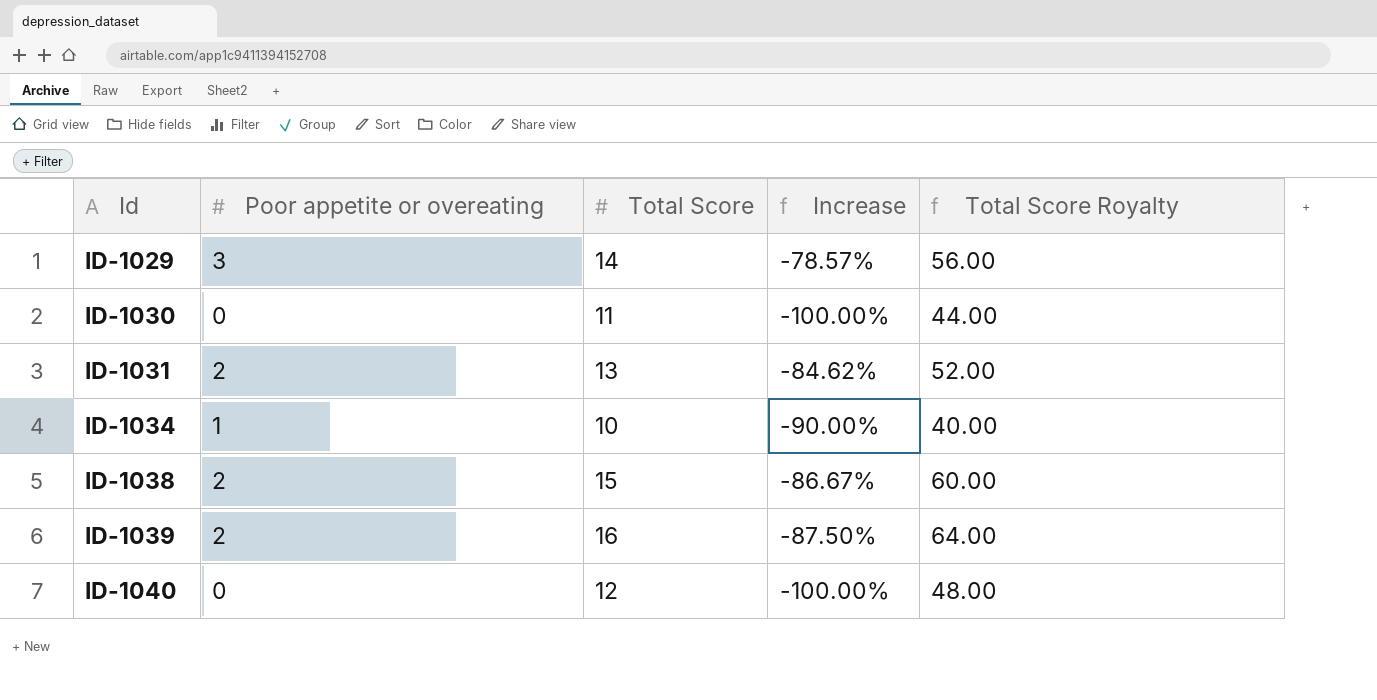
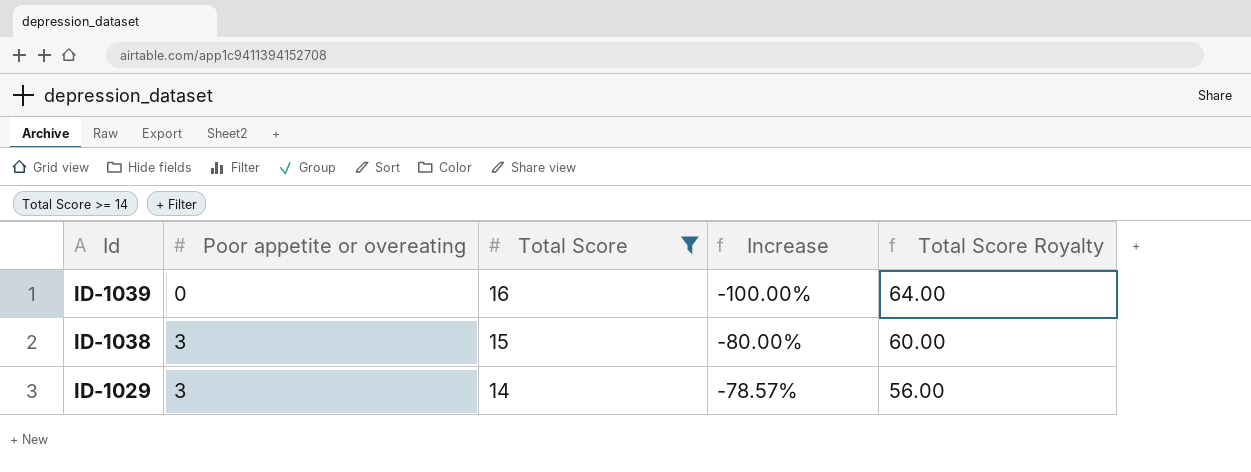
filter: none -> Total Score >= 14
row order: Id ascending -> Id descending
ID-1039 | Poor appetite or overeating: 2 -> 0
ID-1039 | Increase: -87.50% -> -100.00%
ID-1038 | Poor appetite or overeating: 2 -> 3
ID-1038 | Increase: -86.67% -> -80.00%

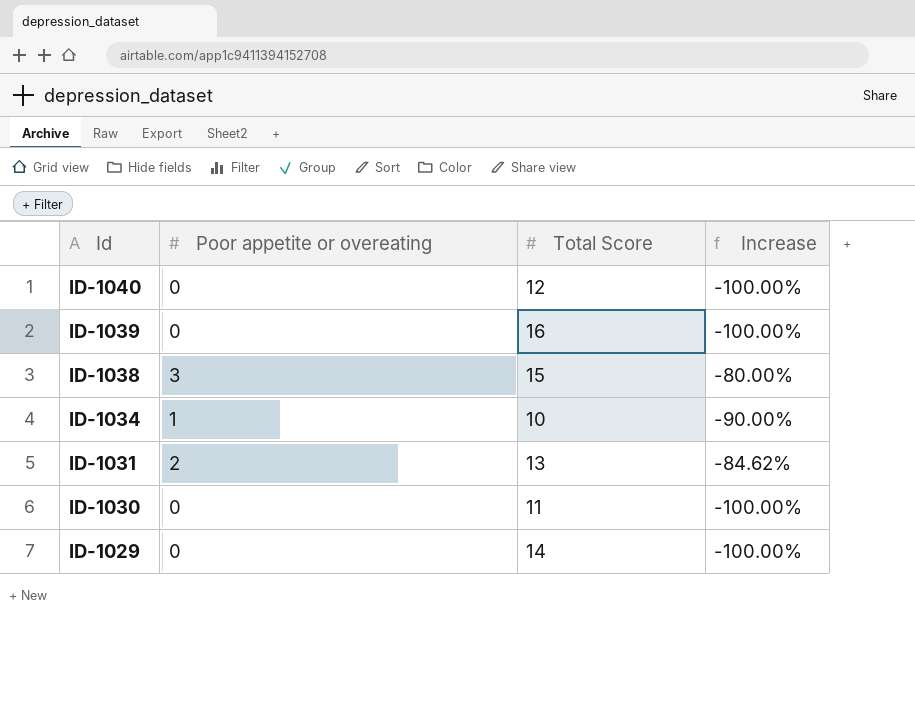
filter: Total Score >= 14 -> none
column Total Score Royalty | formula: [Total Score] * 4 -> none
ID-1029 | Poor appetite or overeating: 3 -> 0
ID-1029 | Increase: -78.57% -> -100.00%

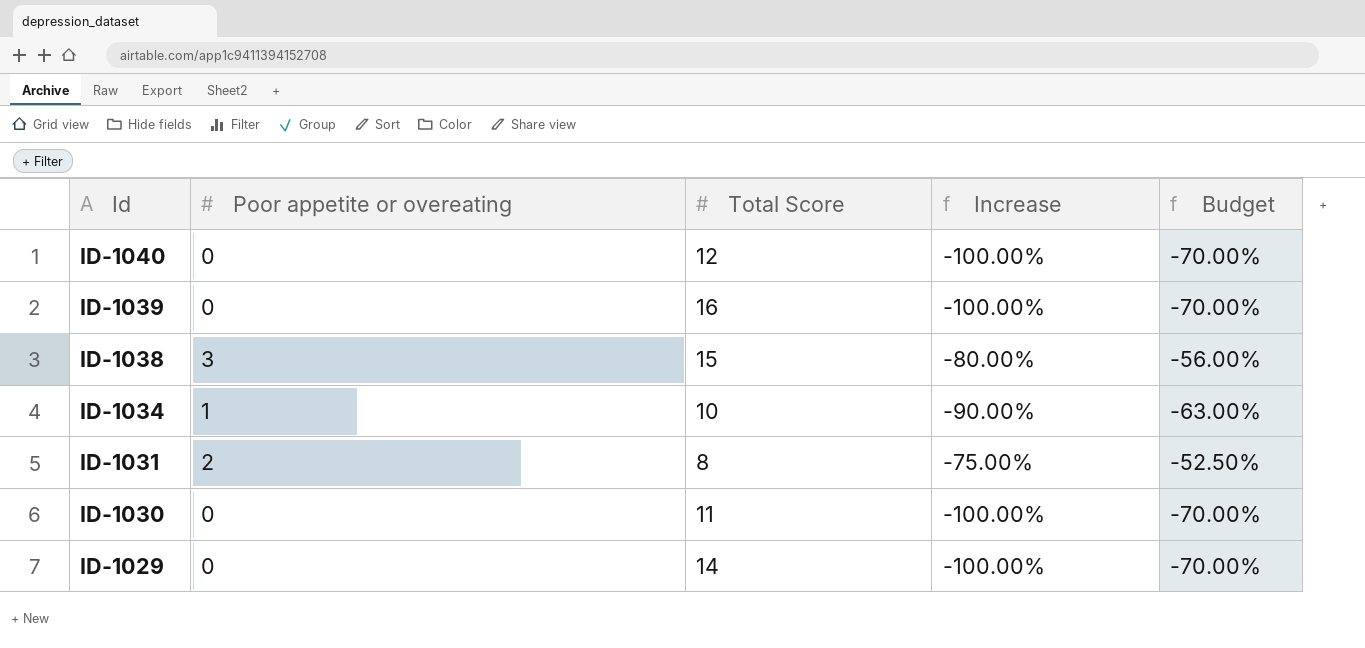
column Budget | formula: none -> [Increase] * 0.7
ID-1031 | Total Score: 13 -> 8
ID-1031 | Increase: -84.62% -> -75.00%

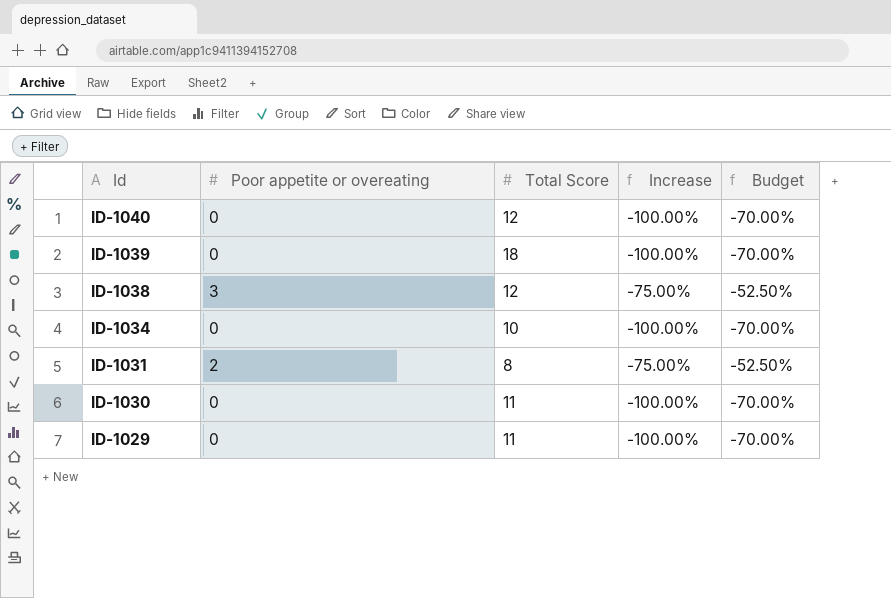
ID-1039 | Total Score: 16 -> 18
ID-1038 | Total Score: 15 -> 12
ID-1038 | Increase: -80.00% -> -75.00%
ID-1038 | Budget: -56.00% -> -52.50%
ID-1034 | Poor appetite or overeating: 1 -> 0
ID-1034 | Increase: -90.00% -> -100.00%
ID-1034 | Budget: -63.00% -> -70.00%
ID-1029 | Total Score: 14 -> 11

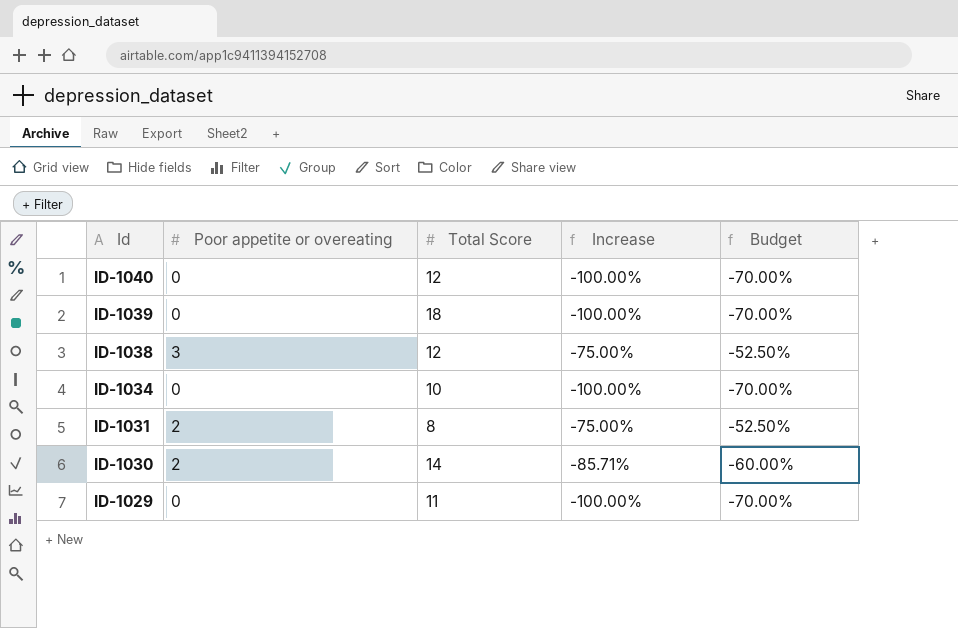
ID-1030 | Poor appetite or overeating: 0 -> 2
ID-1030 | Total Score: 11 -> 14
ID-1030 | Increase: -100.00% -> -85.71%
ID-1030 | Budget: -70.00% -> -60.00%

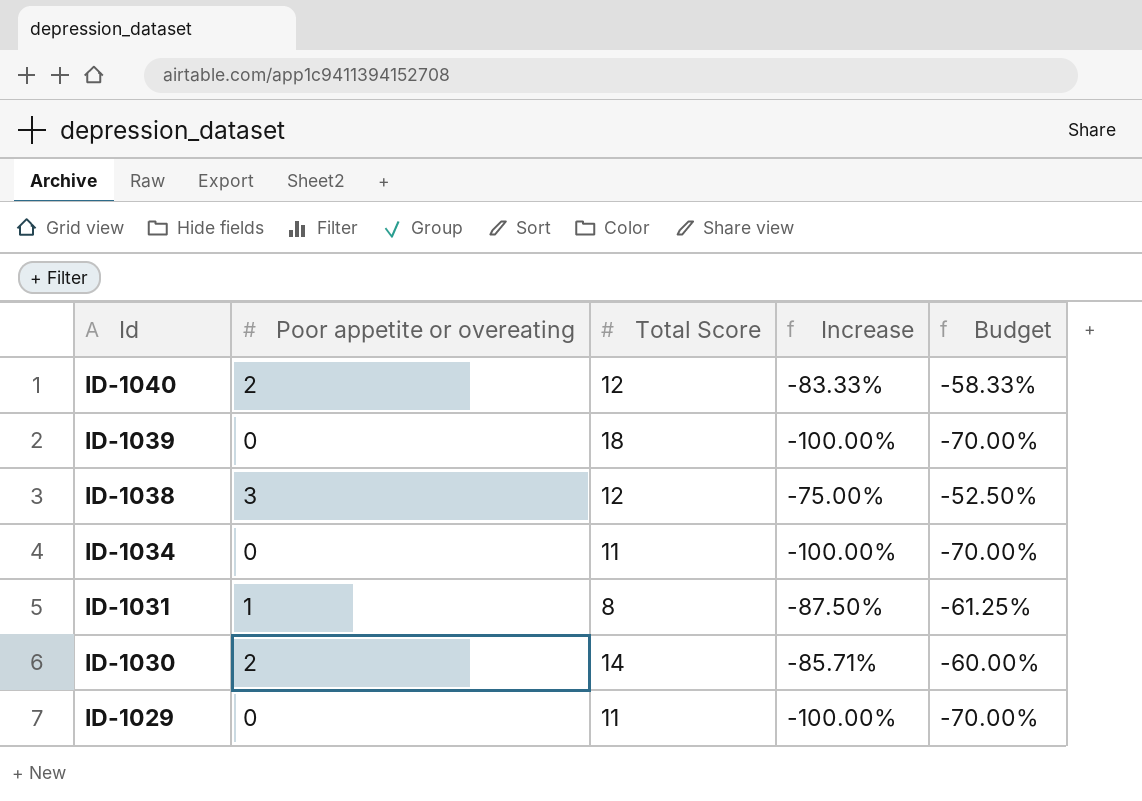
ID-1040 | Poor appetite or overeating: 0 -> 2
ID-1040 | Increase: -100.00% -> -83.33%
ID-1040 | Budget: -70.00% -> -58.33%
ID-1034 | Total Score: 10 -> 11
ID-1031 | Poor appetite or overeating: 2 -> 1
ID-1031 | Increase: -75.00% -> -87.50%
ID-1031 | Budget: -52.50% -> -61.25%

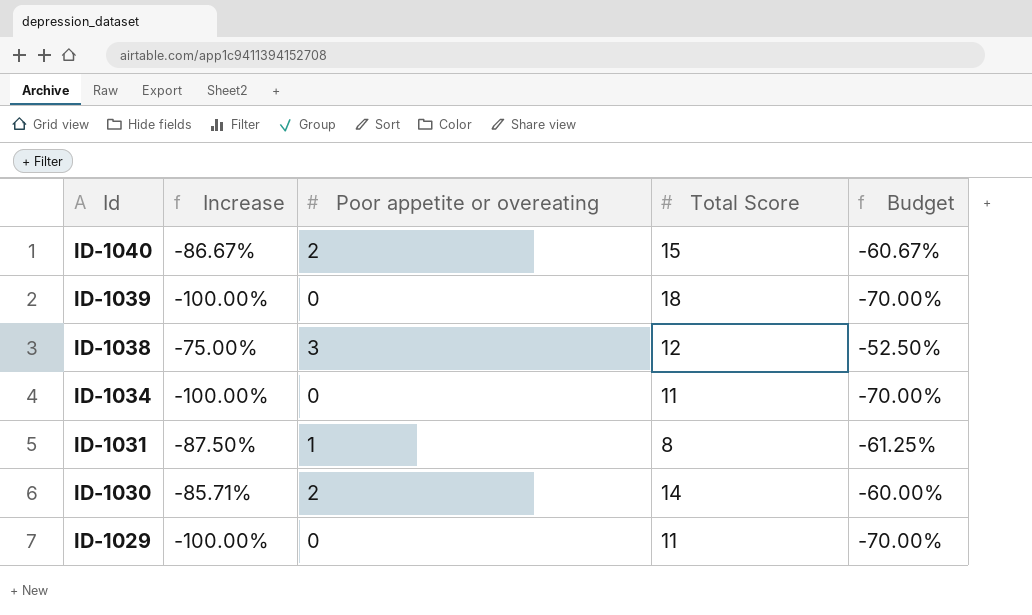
column Increase | position: 4 -> 2
ID-1040 | Increase: -83.33% -> -86.67%
ID-1040 | Total Score: 12 -> 15
ID-1040 | Budget: -58.33% -> -60.67%

